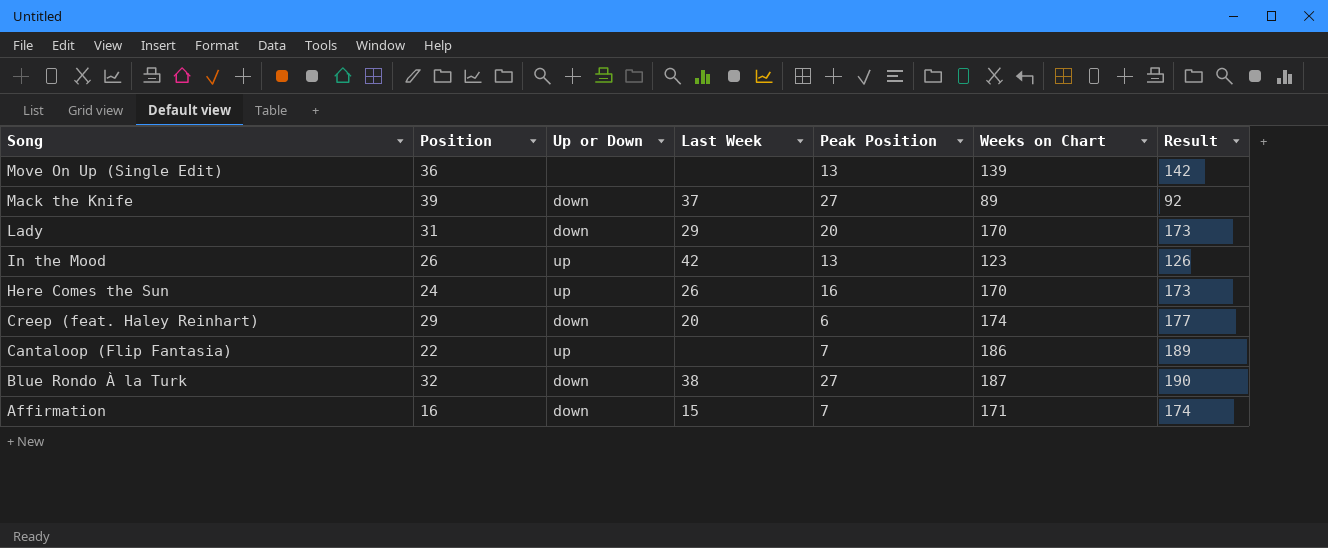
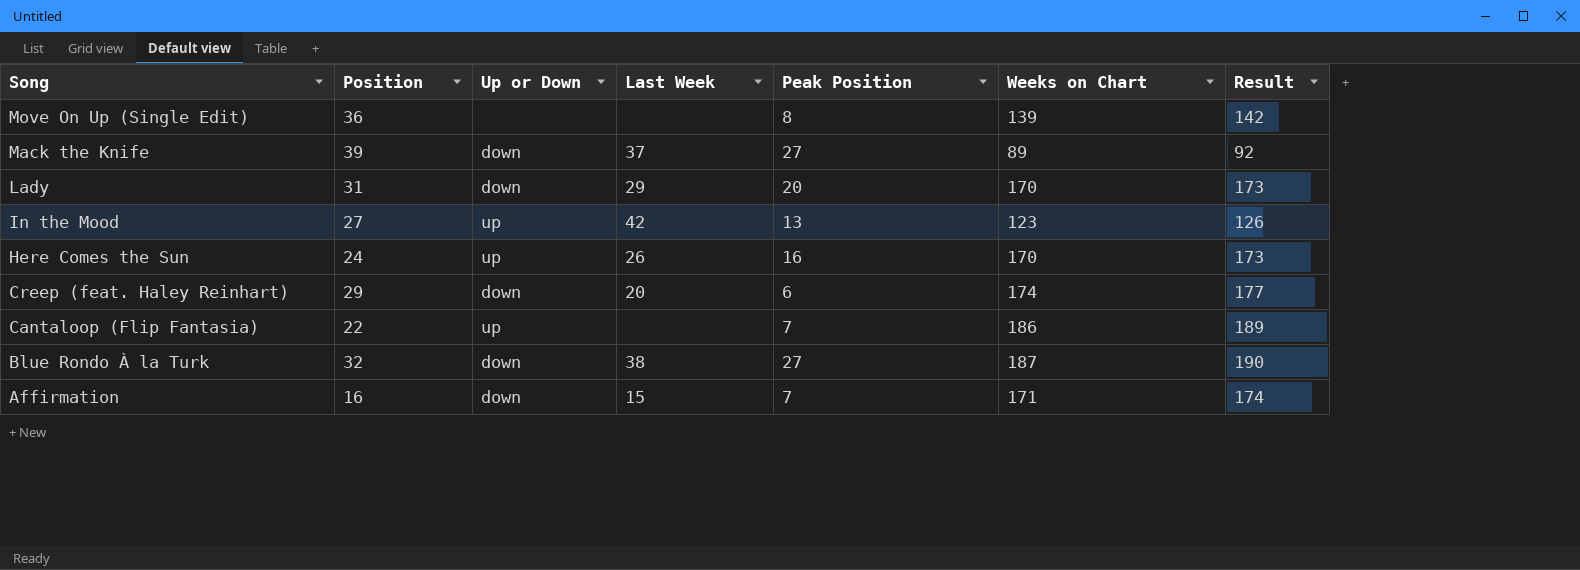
Move On Up (Single Edit) | Peak Position: 13 -> 8
In the Mood | Position: 26 -> 27

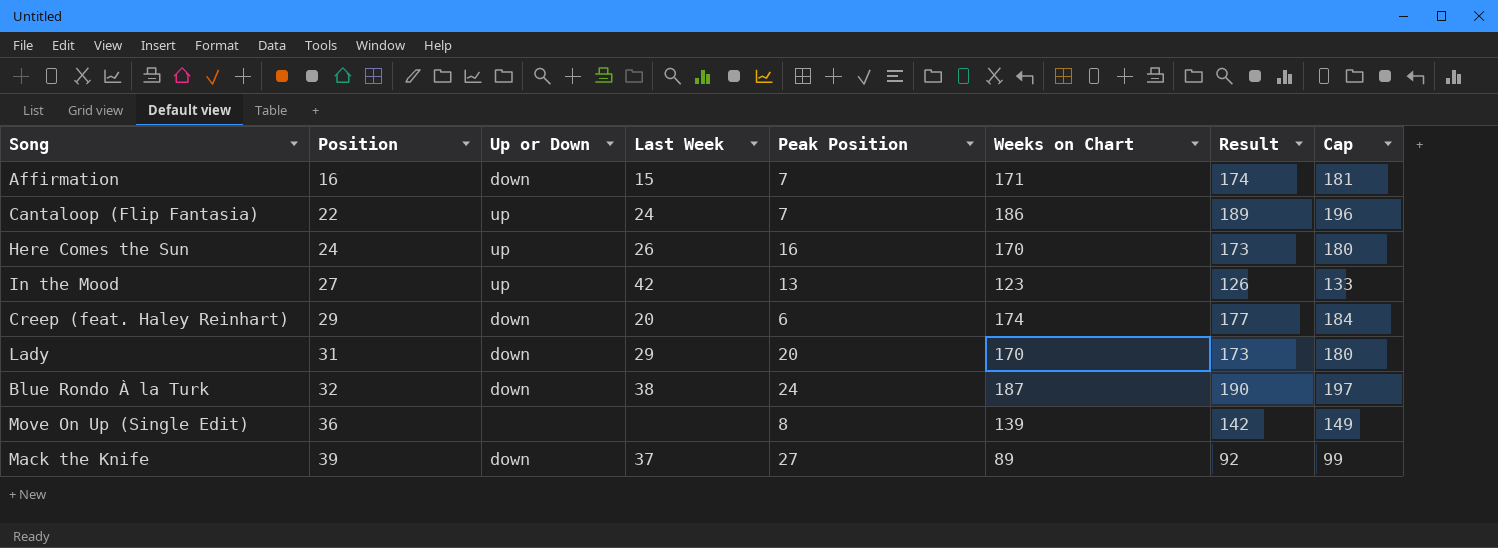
row order: Song descending -> Position ascending
column Cap | formula: none -> [Weeks on Chart] + 10
Cantaloop (Flip Fantasia) | Last Week: none -> 24
Blue Rondo À la Turk | Peak Position: 27 -> 24

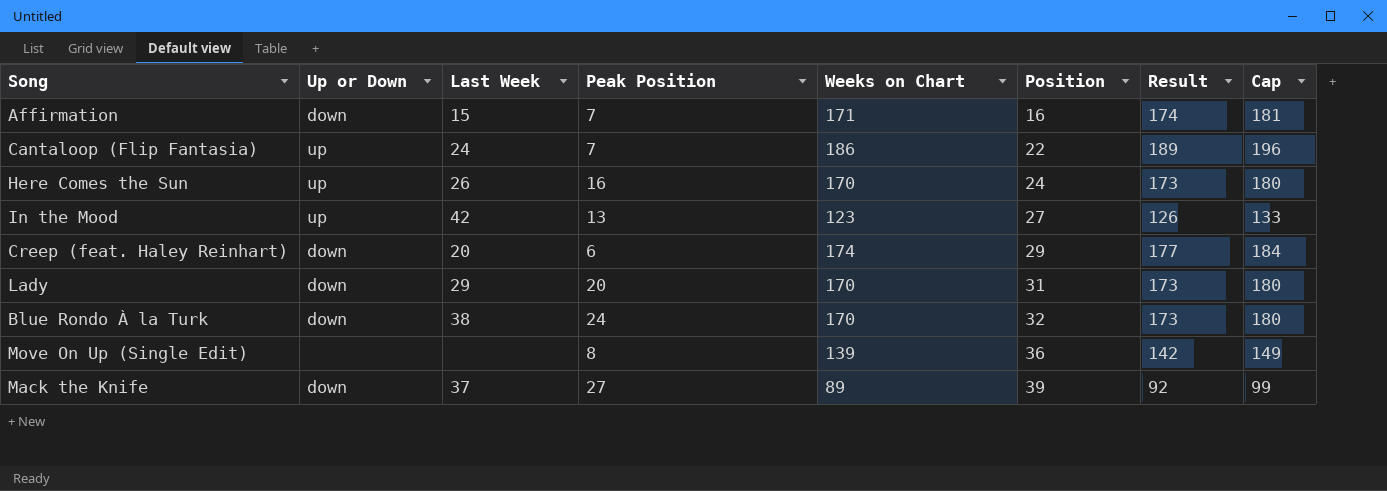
column Position | position: 2 -> 6
Blue Rondo À la Turk | Weeks on Chart: 187 -> 170
Blue Rondo À la Turk | Result: 190 -> 173
Blue Rondo À la Turk | Cap: 197 -> 180

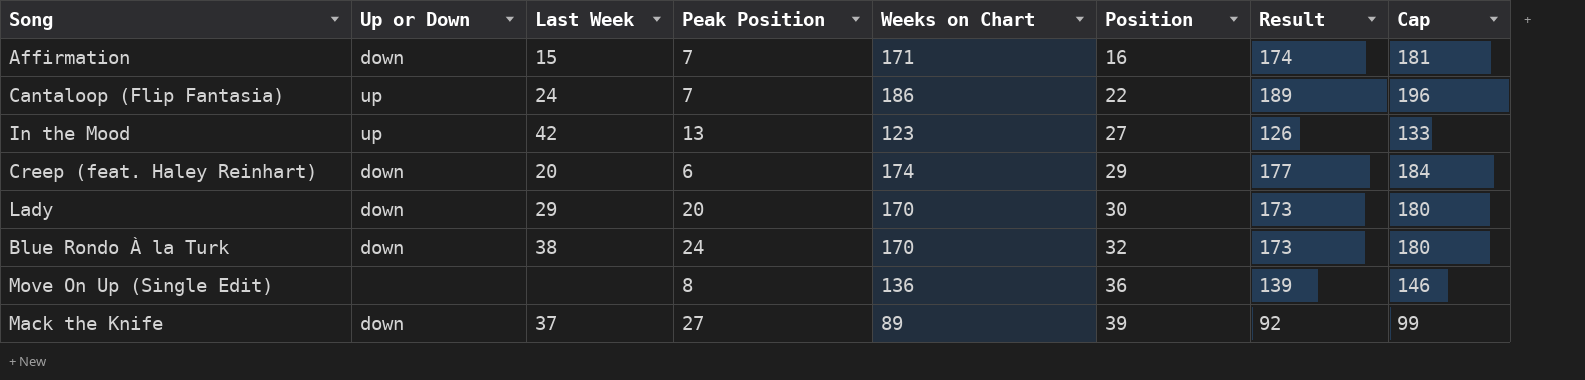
row Here Comes the Sun: up | 26 | 16 | 170 | 24 | 173 | 180 -> none
Lady | Position: 31 -> 30
Move On Up (Single Edit) | Weeks on Chart: 139 -> 136
Move On Up (Single Edit) | Result: 142 -> 139
Move On Up (Single Edit) | Cap: 149 -> 146

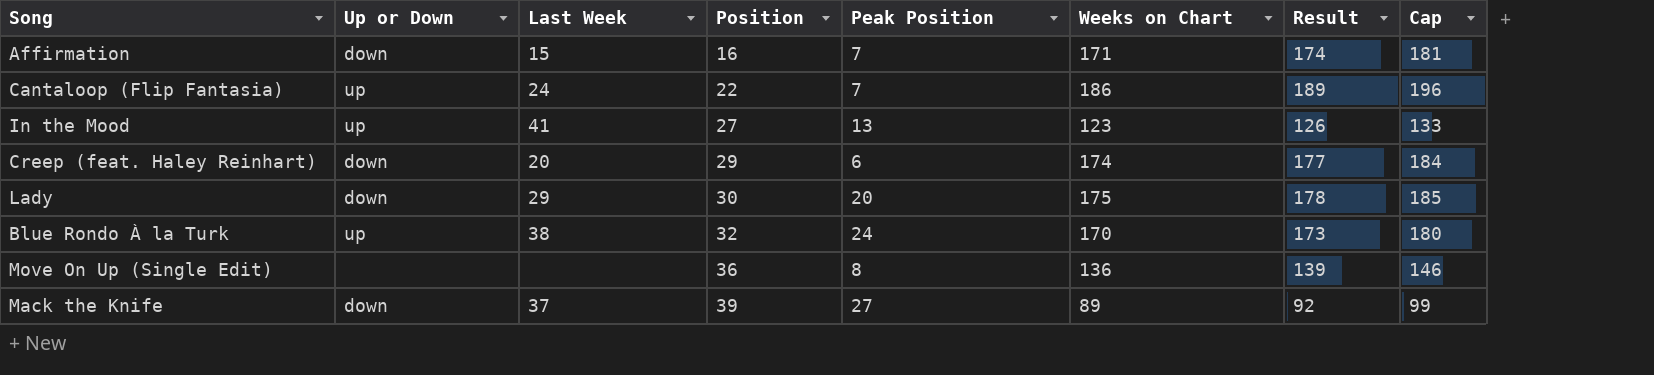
column Position | position: 6 -> 4
In the Mood | Last Week: 42 -> 41
Lady | Weeks on Chart: 170 -> 175
Lady | Result: 173 -> 178
Lady | Cap: 180 -> 185
Blue Rondo À la Turk | Up or Down: down -> up

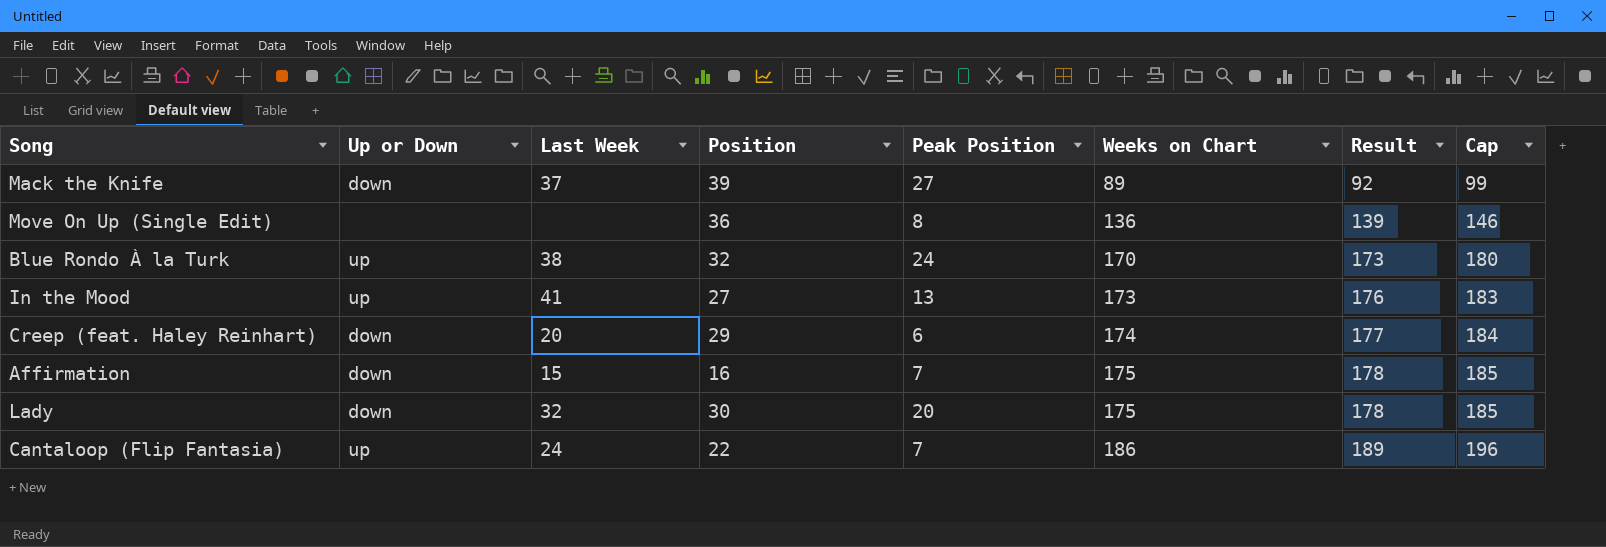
row order: Position ascending -> Weeks on Chart ascending
In the Mood | Weeks on Chart: 123 -> 173
In the Mood | Result: 126 -> 176
In the Mood | Cap: 133 -> 183
Affirmation | Weeks on Chart: 171 -> 175
Affirmation | Result: 174 -> 178
Affirmation | Cap: 181 -> 185
Lady | Last Week: 29 -> 32

